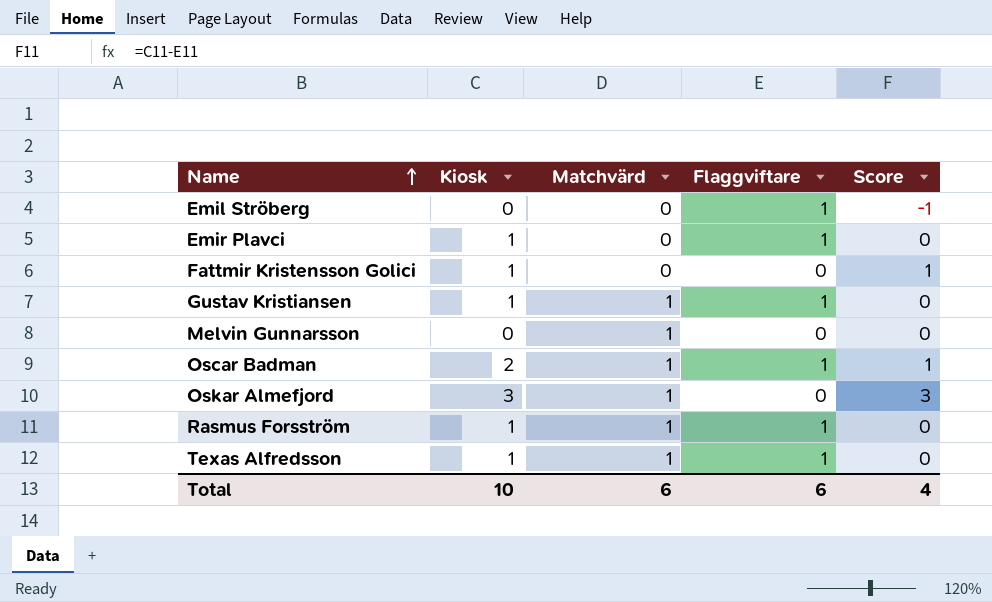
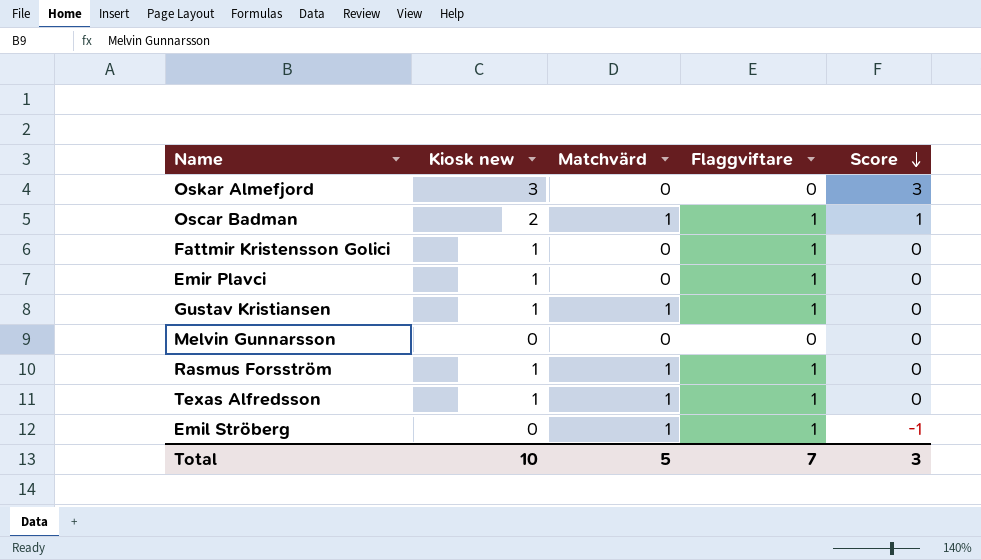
row order: Name ascending -> Score descending
column name: Kiosk -> Kiosk new
Oskar Almefjord | Matchvärd: 1 -> 0
Fattmir Kristensson Golici | Flaggviftare: 0 -> 1
Fattmir Kristensson Golici | Score: 1 -> 0
Melvin Gunnarsson | Matchvärd: 1 -> 0
Emil Ströberg | Matchvärd: 0 -> 1
Total | Matchvärd: 6 -> 5
Total | Flaggviftare: 6 -> 7
Total | Score: 4 -> 3

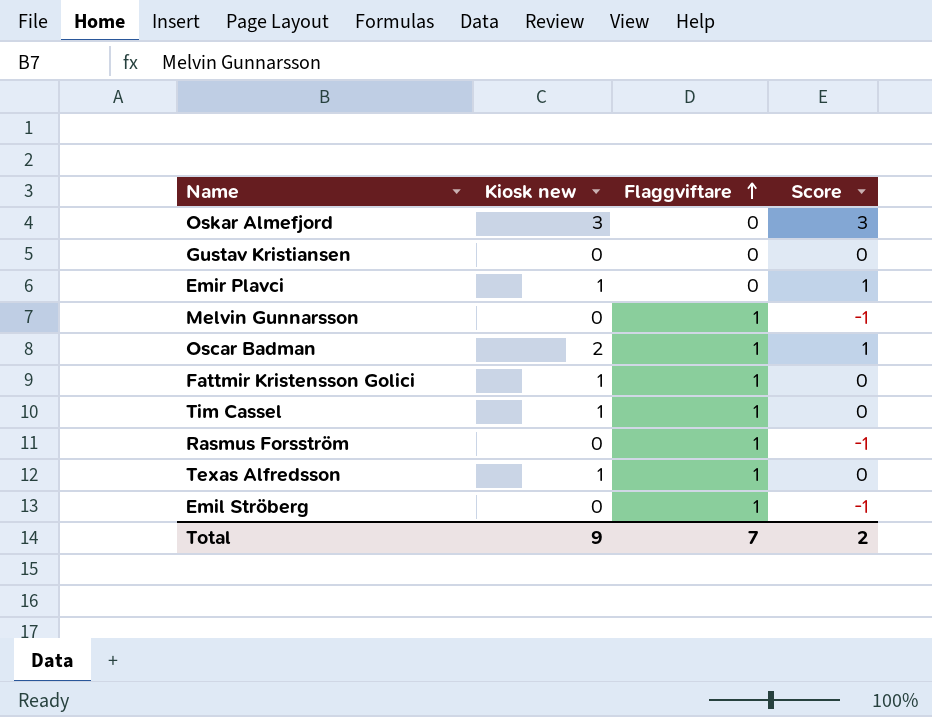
row order: Score descending -> Flaggviftare ascending
column Matchvärd | position: 3 -> none
Gustav Kristiansen | Kiosk new: 1 -> 0
Gustav Kristiansen | Flaggviftare: 1 -> 0
Emir Plavci | Flaggviftare: 1 -> 0
Emir Plavci | Score: 0 -> 1
Melvin Gunnarsson | Flaggviftare: 0 -> 1
Melvin Gunnarsson | Score: 0 -> -1
row Tim Cassel: none -> 1 | 1 | 0
Rasmus Forsström | Kiosk new: 1 -> 0
Rasmus Forsström | Score: 0 -> -1
Total | Kiosk new: 10 -> 9
Total | Score: 3 -> 2

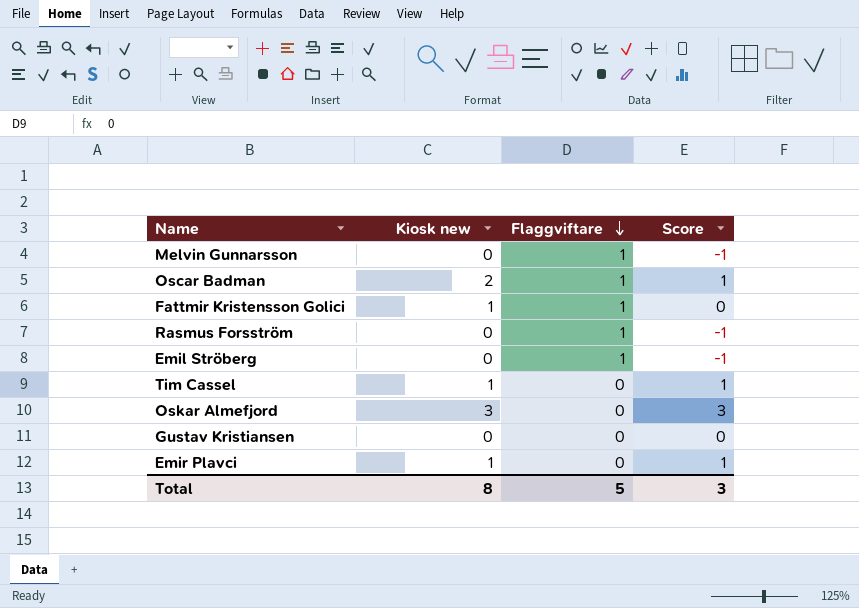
row order: Flaggviftare ascending -> Flaggviftare descending
row Texas Alfredsson: 1 | 1 | 0 -> none
Tim Cassel | Flaggviftare: 1 -> 0
Tim Cassel | Score: 0 -> 1
Total | Kiosk new: 9 -> 8
Total | Flaggviftare: 7 -> 5
Total | Score: 2 -> 3

